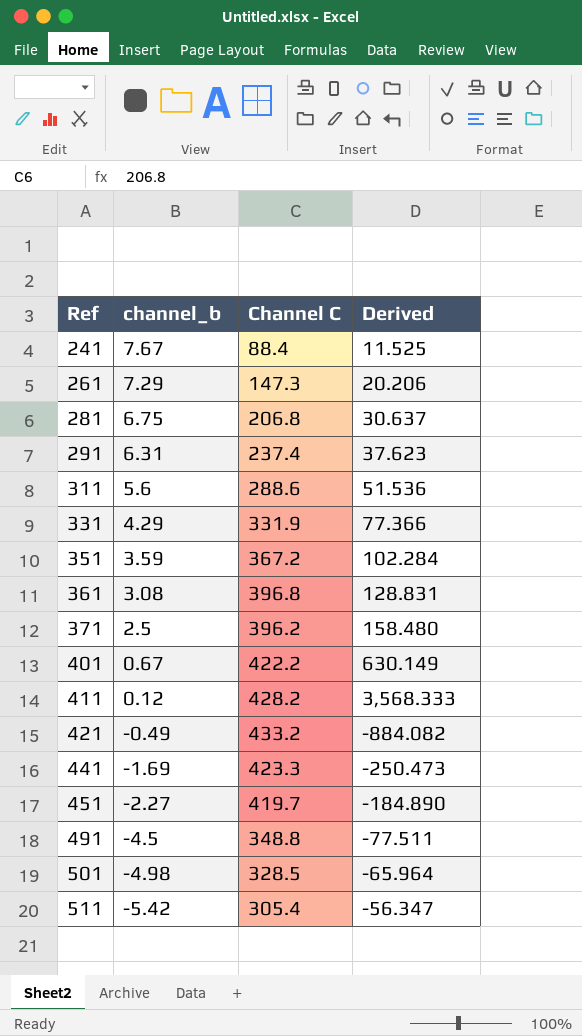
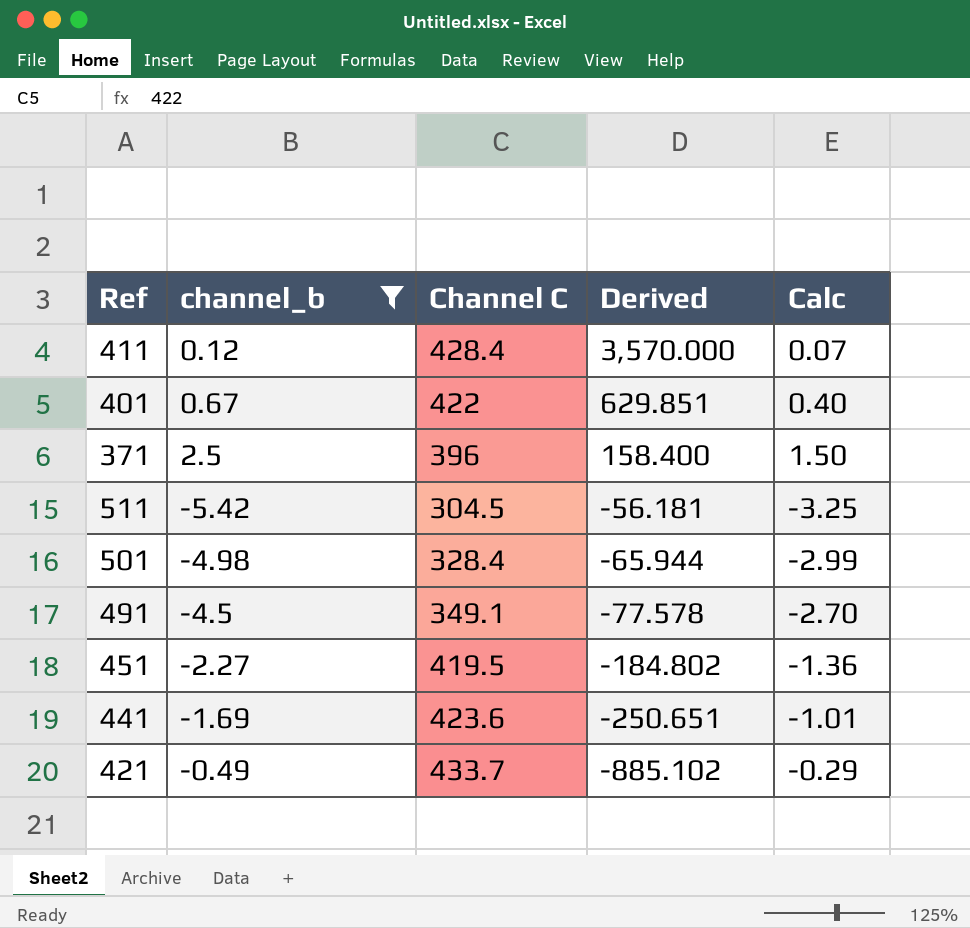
filter: none -> channel_b <= 2.5
row order: Ref ascending -> Derived descending
column Calc | formula: none -> [channel_b] * 0.6
411 | Channel C: 428.2 -> 428.4
411 | Derived: 3,568.333 -> 3,570.000
401 | Channel C: 422.2 -> 422
401 | Derived: 630.149 -> 629.851
371 | Channel C: 396.2 -> 396
371 | Derived: 158.480 -> 158.400
511 | Channel C: 305.4 -> 304.5
511 | Derived: -56.347 -> -56.181
501 | Channel C: 328.5 -> 328.4
501 | Derived: -65.964 -> -65.944
491 | Channel C: 348.8 -> 349.1
491 | Derived: -77.511 -> -77.578
451 | Channel C: 419.7 -> 419.5
451 | Derived: -184.890 -> -184.802
441 | Channel C: 423.3 -> 423.6
441 | Derived: -250.473 -> -250.651
421 | Channel C: 433.2 -> 433.7
421 | Derived: -884.082 -> -885.102

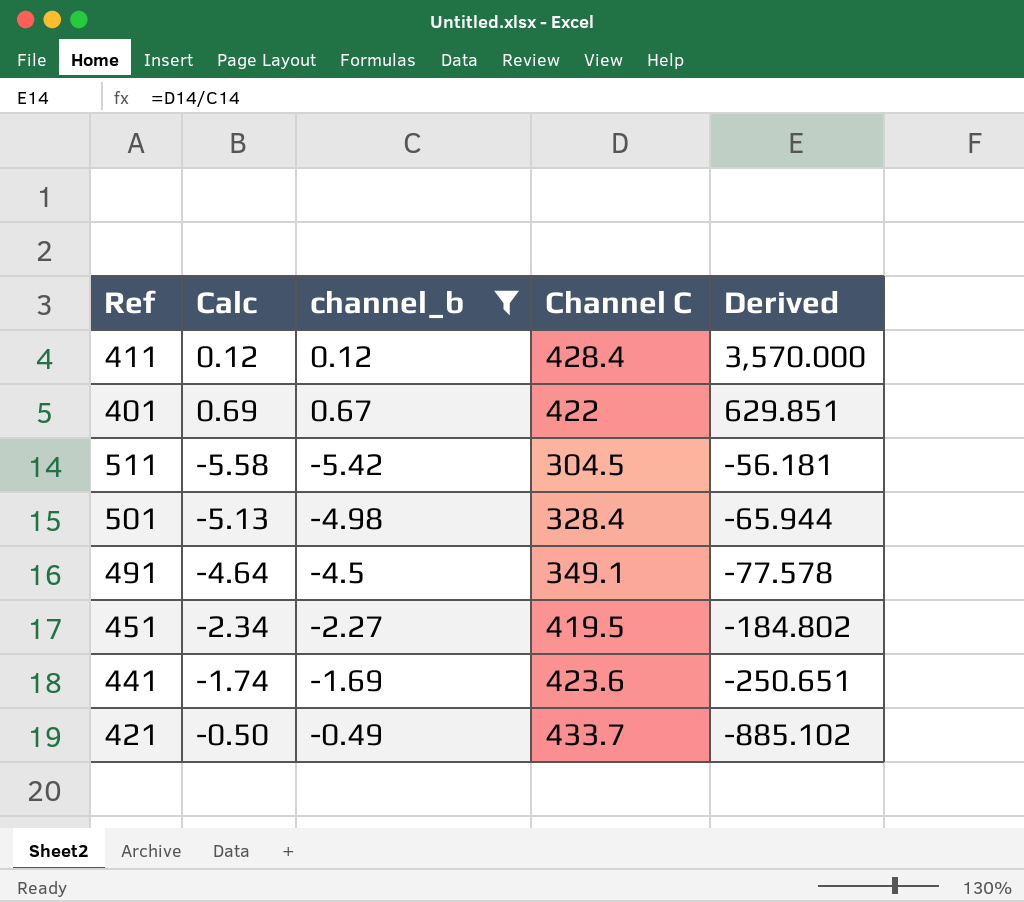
column Calc | formula: [channel_b] * 0.6 -> [channel_b] * 1.03
column Calc | position: 5 -> 2
row 371: 2.5 | 396 | 158.400 | 1.50 -> none

